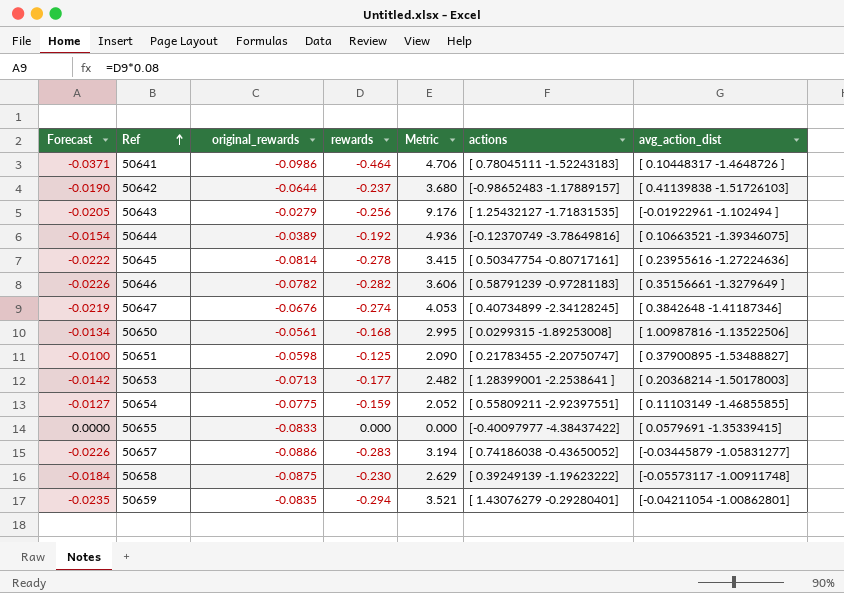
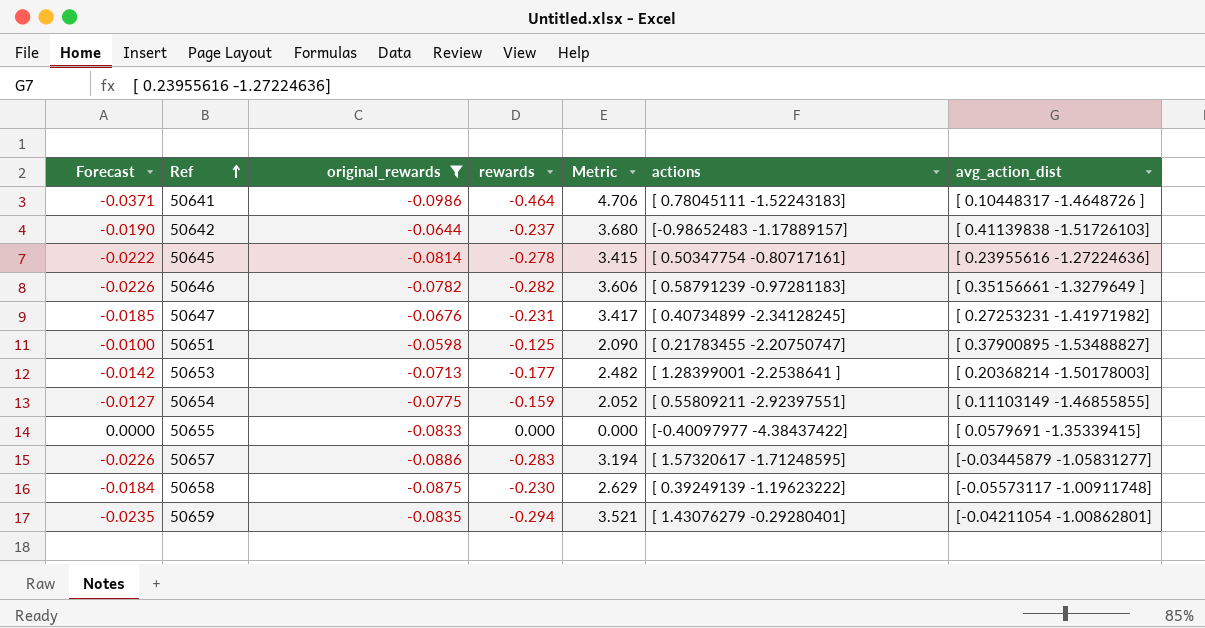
filter: none -> original_rewards <= -0.0598
50647 | Forecast: -0.0219 -> -0.0185
50647 | rewards: -0.274 -> -0.231
50647 | Metric: 4.053 -> 3.417
50647 | avg_action_dist: [ 0.3842648 -1.41187346] -> [ 0.27253231 -1.41971982]
50657 | actions: [ 0.74186038 -0.43650052] -> [ 1.57320617 -1.71248595]

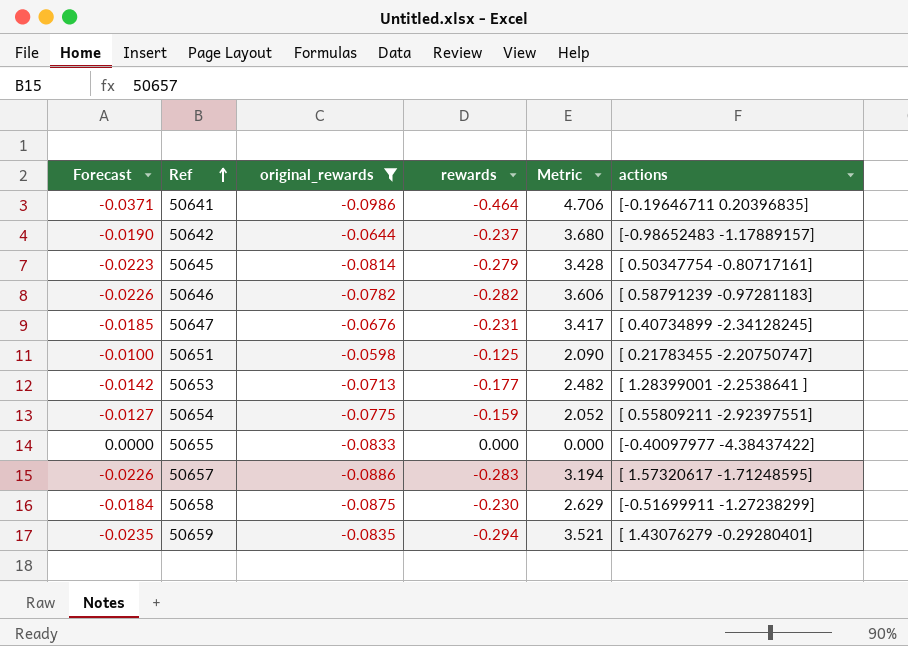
column avg_action_dist | position: 7 -> none
50641 | actions: [ 0.78045111 -1.52243183] -> [-0.19646711 0.20396835]
50645 | Forecast: -0.0222 -> -0.0223
50645 | rewards: -0.278 -> -0.279
50645 | Metric: 3.415 -> 3.428
50658 | actions: [ 0.39249139 -1.19623222] -> [-0.51699911 -1.27238299]

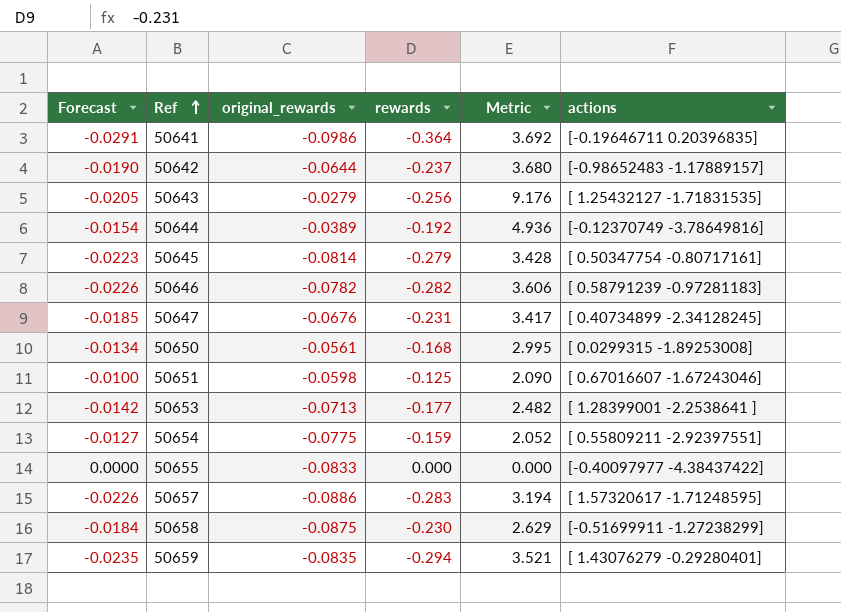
filter: original_rewards <= -0.0598 -> none
50641 | Forecast: -0.0371 -> -0.0291
50641 | rewards: -0.464 -> -0.364
50641 | Metric: 4.706 -> 3.692
50651 | actions: [ 0.21783455 -2.20750747] -> [ 0.67016607 -1.67243046]

